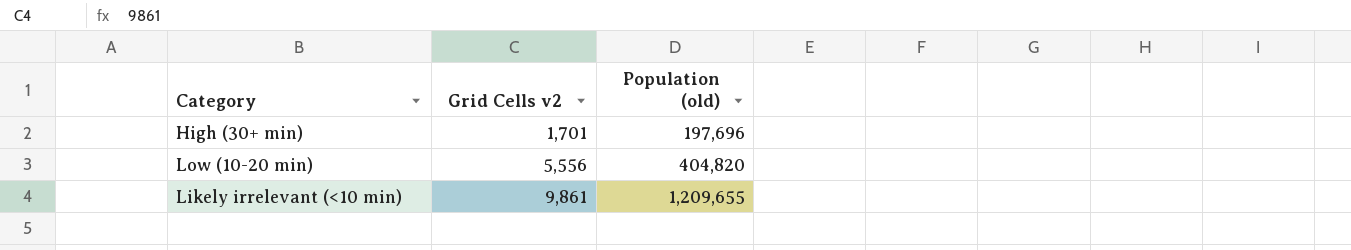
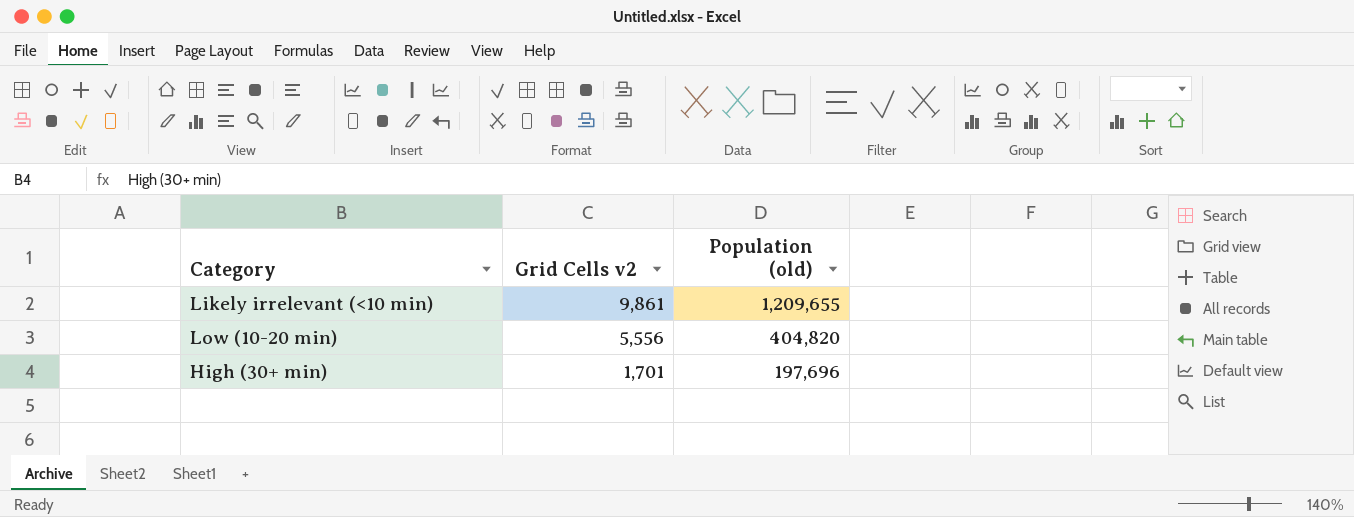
row order: Grid Cells v2 ascending -> Grid Cells v2 descending

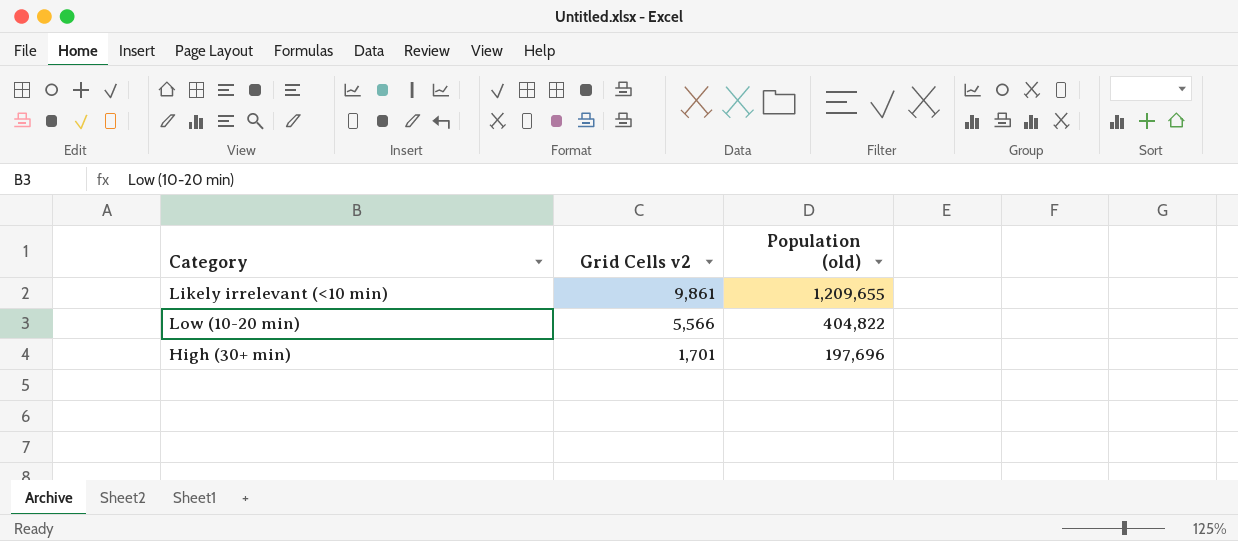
Low (10-20 min) | Grid Cells v2: 5,556 -> 5,566
Low (10-20 min) | Population (old): 404,820 -> 404,822

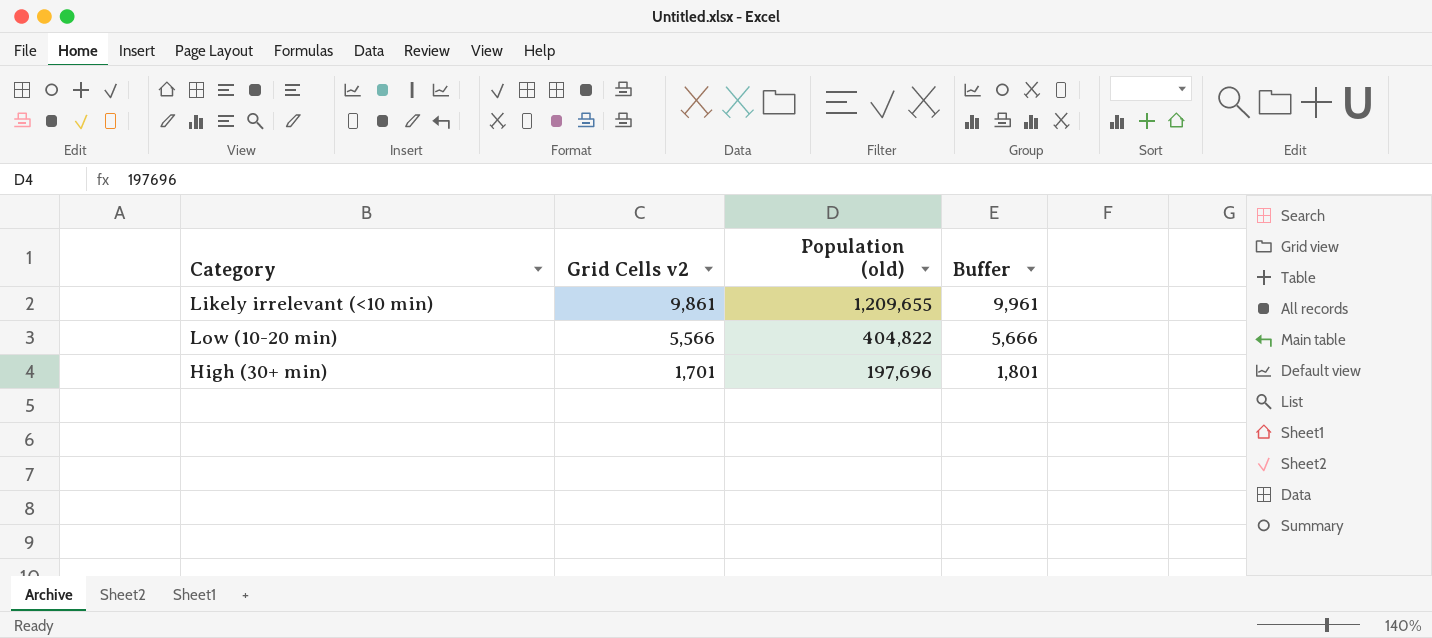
column Buffer | formula: none -> [Grid Cells v2] + 100

